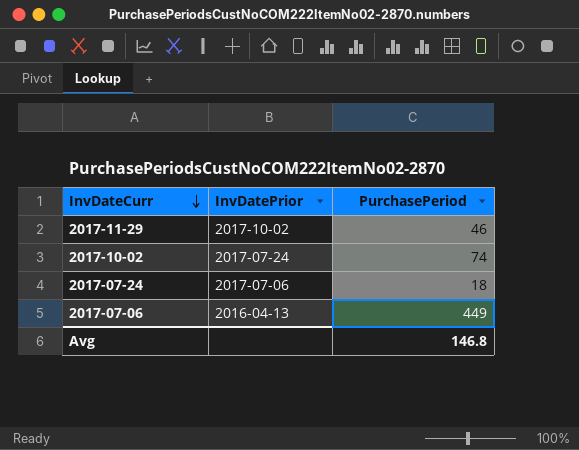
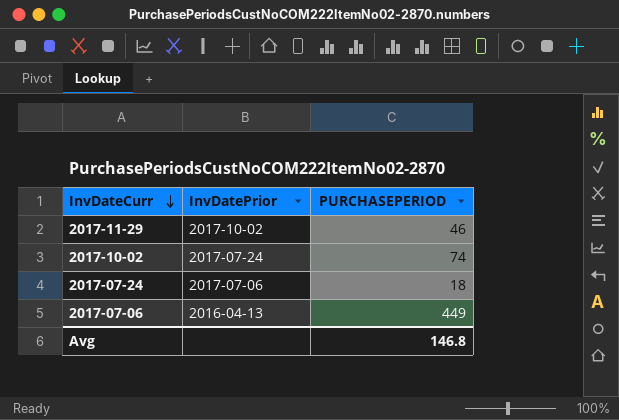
column name: PurchasePeriod -> PURCHASEPERIOD

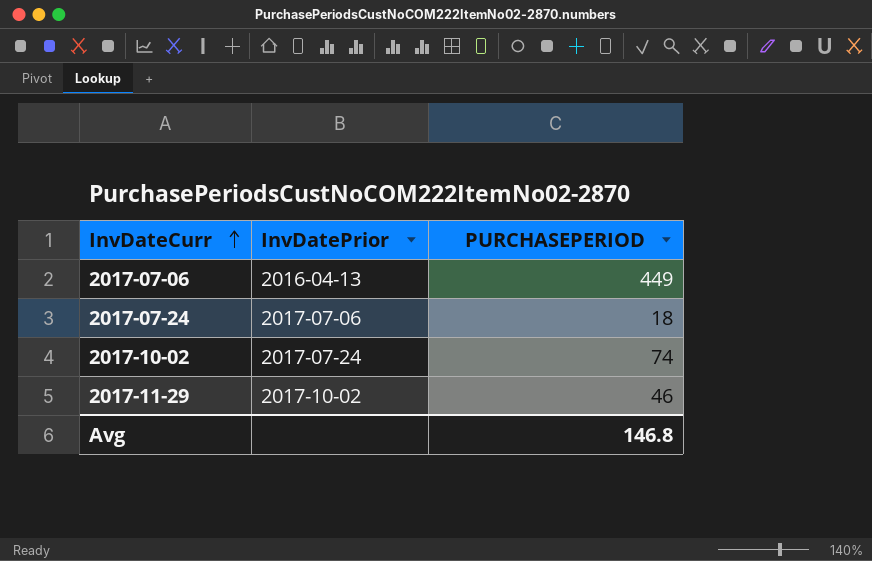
row order: InvDateCurr descending -> InvDateCurr ascending

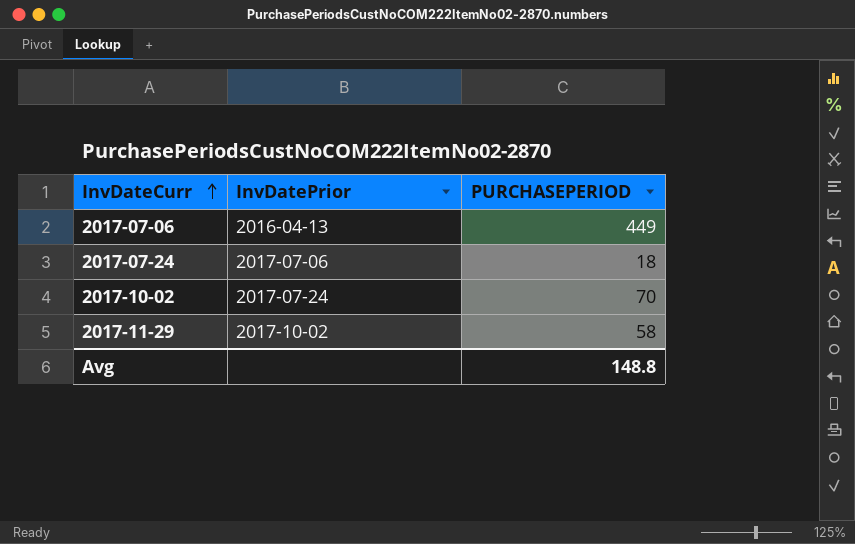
2017-10-02 | PURCHASEPERIOD: 74 -> 70
2017-11-29 | PURCHASEPERIOD: 46 -> 58
Avg | PURCHASEPERIOD: 146.8 -> 148.8

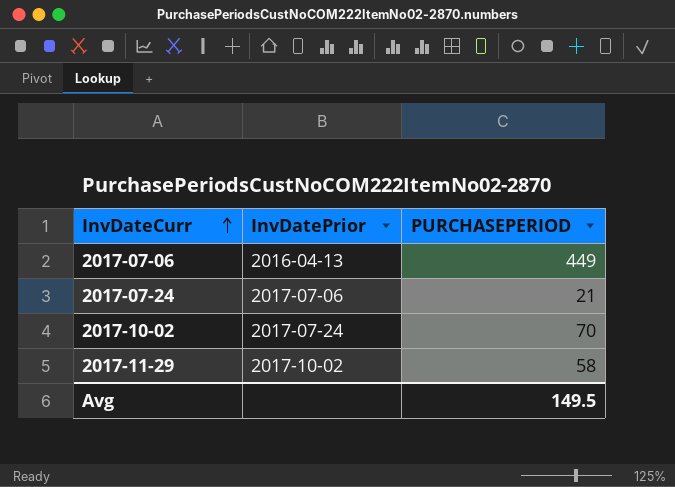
2017-07-24 | PURCHASEPERIOD: 18 -> 21
Avg | PURCHASEPERIOD: 148.8 -> 149.5

